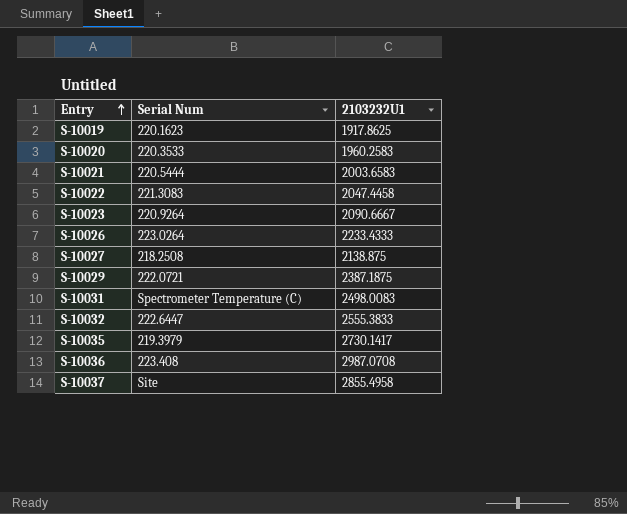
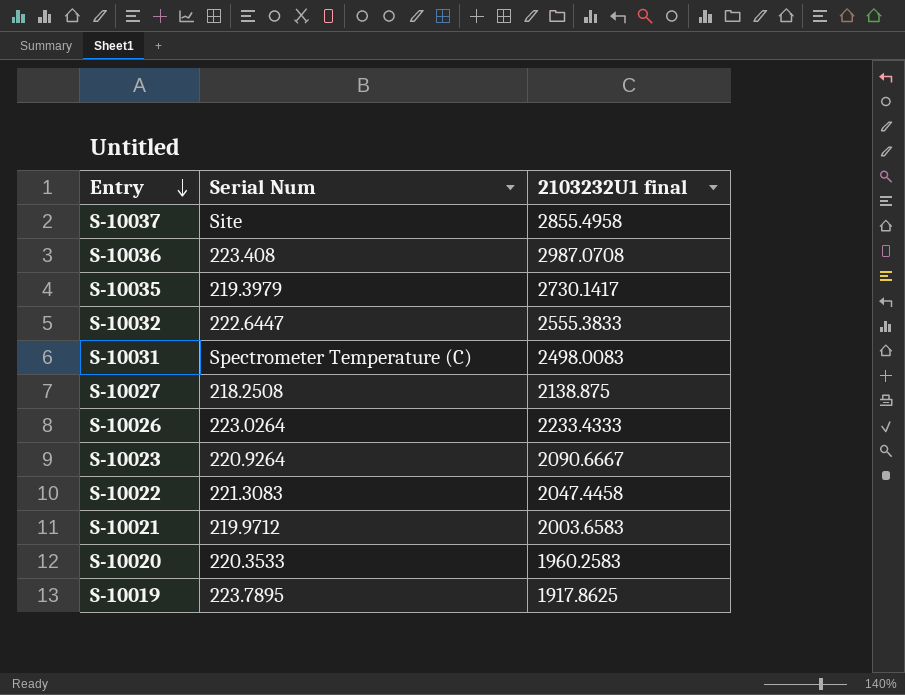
row order: Entry ascending -> Entry descending
column name: 2103232U1 -> 2103232U1 final
row S-10029: 222.0721 | 2387.1875 -> none
S-10021 | Serial Num: 220.5444 -> 219.9712
S-10019 | Serial Num: 220.1623 -> 223.7895

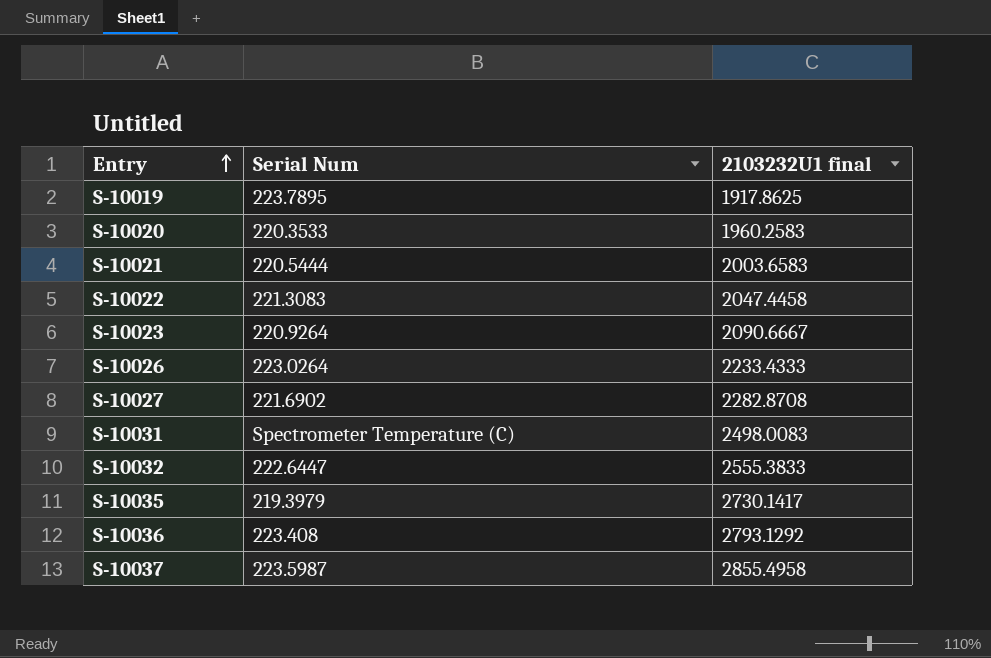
row order: Entry descending -> Entry ascending
S-10021 | Serial Num: 219.9712 -> 220.5444
S-10027 | Serial Num: 218.2508 -> 221.6902
S-10027 | 2103232U1 final: 2138.875 -> 2282.8708
S-10036 | 2103232U1 final: 2987.0708 -> 2793.1292
S-10037 | Serial Num: Site -> 223.5987

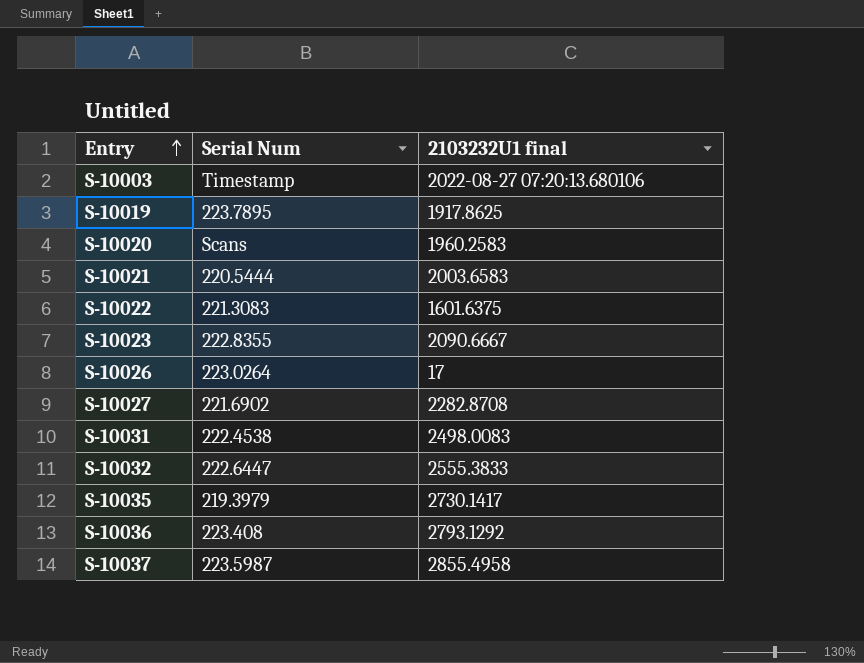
row S-10003: none -> Timestamp | 2022-08-27 07:20:13.680106
S-10020 | Serial Num: 220.3533 -> Scans
S-10022 | 2103232U1 final: 2047.4458 -> 1601.6375
S-10023 | Serial Num: 220.9264 -> 222.8355
S-10026 | 2103232U1 final: 2233.4333 -> 17
S-10031 | Serial Num: Spectrometer Temperature (C) -> 222.4538

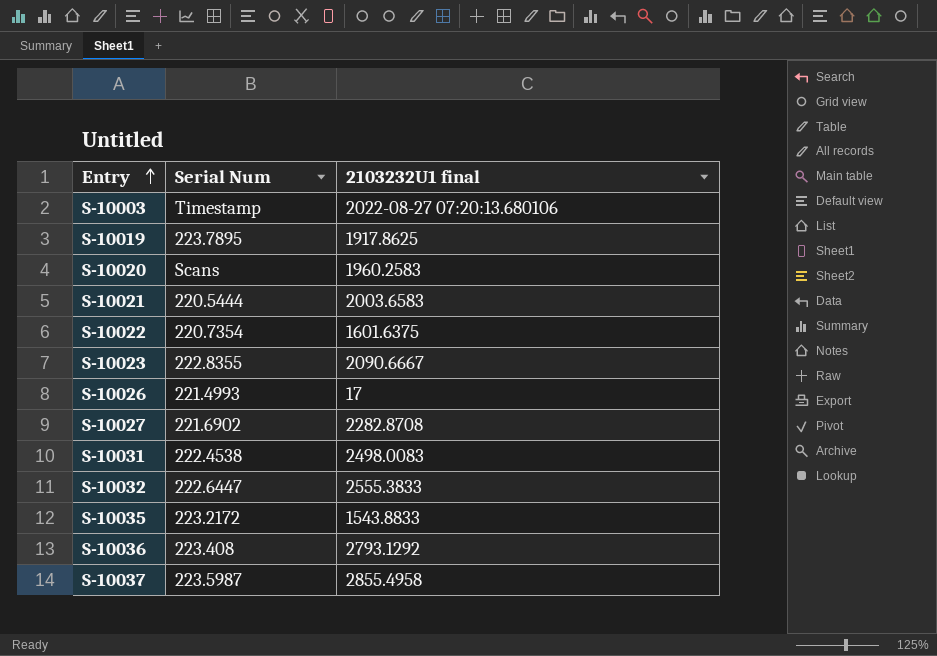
S-10022 | Serial Num: 221.3083 -> 220.7354
S-10026 | Serial Num: 223.0264 -> 221.4993
S-10035 | Serial Num: 219.3979 -> 223.2172
S-10035 | 2103232U1 final: 2730.1417 -> 1543.8833

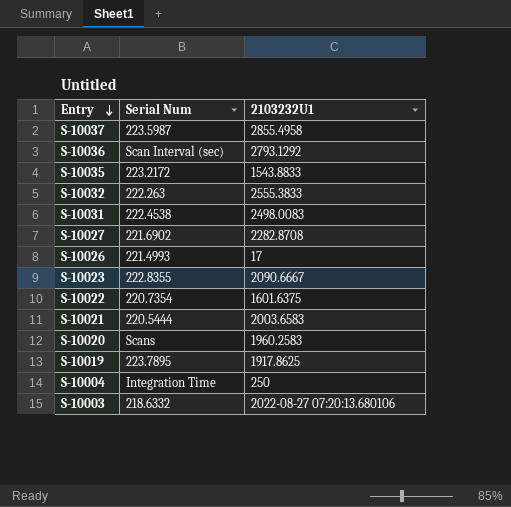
row order: Entry ascending -> Entry descending
column name: 2103232U1 final -> 2103232U1
S-10036 | Serial Num: 223.408 -> Scan Interval (sec)
S-10032 | Serial Num: 222.6447 -> 222.263
row S-10004: none -> Integration Time | 250
S-10003 | Serial Num: Timestamp -> 218.6332

